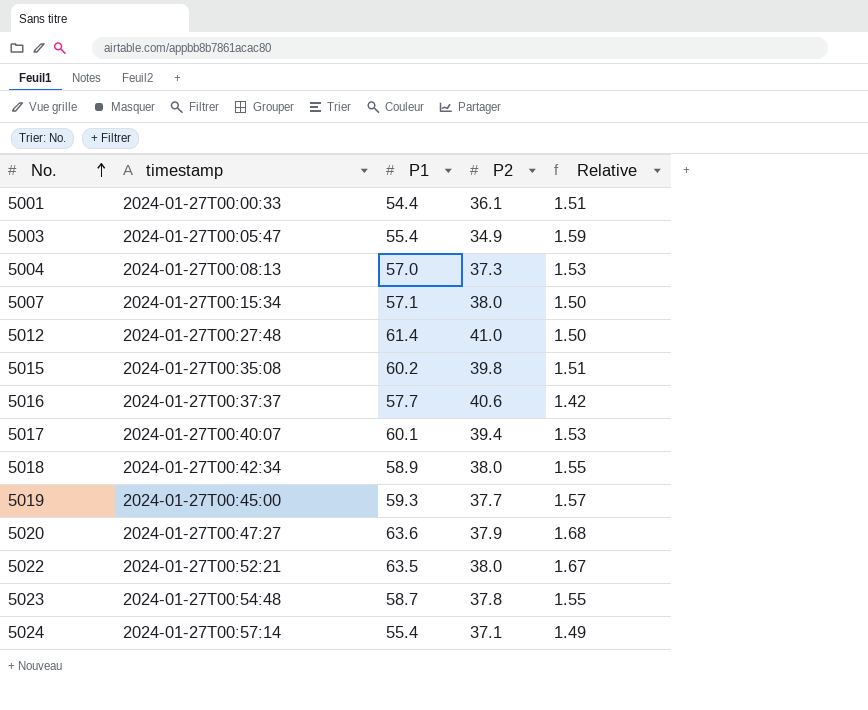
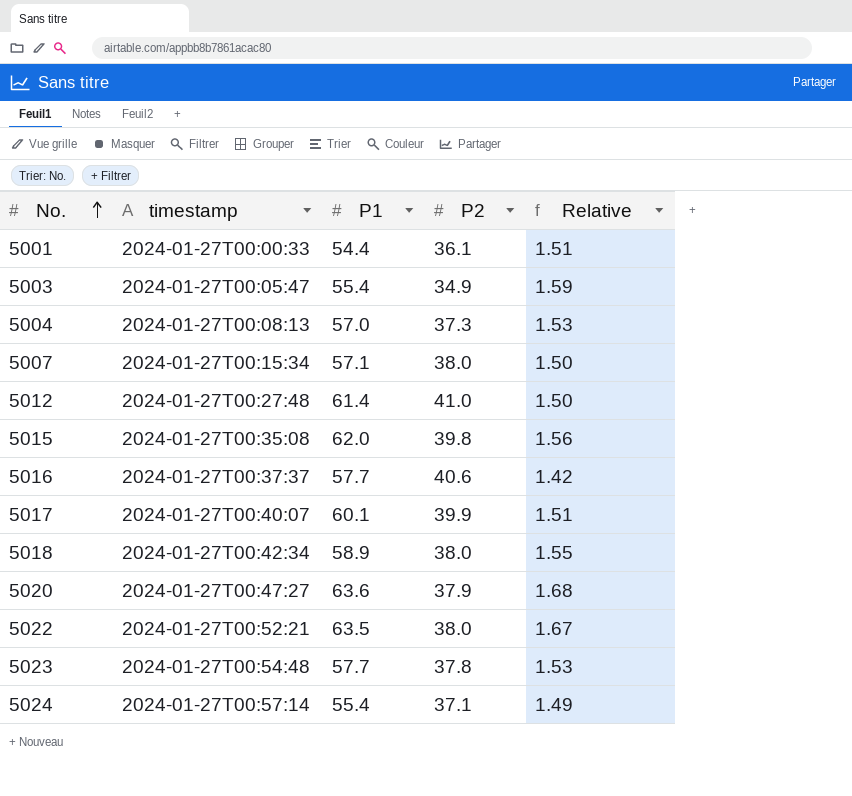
row 5019: 2024-01-27T00:45:00 | 59.3 | 37.7 | 1.57 -> none
5015 | P1: 60.2 -> 62.0
5015 | Relative: 1.51 -> 1.56
5017 | P2: 39.4 -> 39.9
5017 | Relative: 1.53 -> 1.51
5023 | P1: 58.7 -> 57.7
5023 | Relative: 1.55 -> 1.53

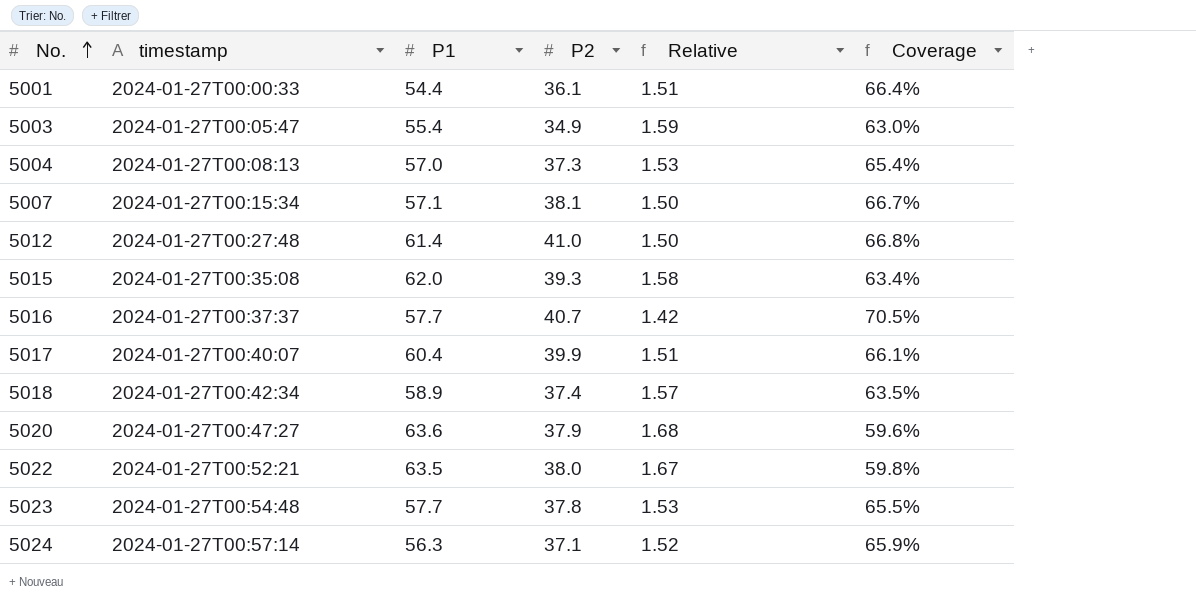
column Coverage | formula: none -> [P2] / [P1]
5007 | P2: 38.0 -> 38.1
5015 | P2: 39.8 -> 39.3
5015 | Relative: 1.56 -> 1.58
5016 | P2: 40.6 -> 40.7
5017 | P1: 60.1 -> 60.4
5018 | P2: 38.0 -> 37.4
5018 | Relative: 1.55 -> 1.57
5024 | P1: 55.4 -> 56.3
5024 | Relative: 1.49 -> 1.52

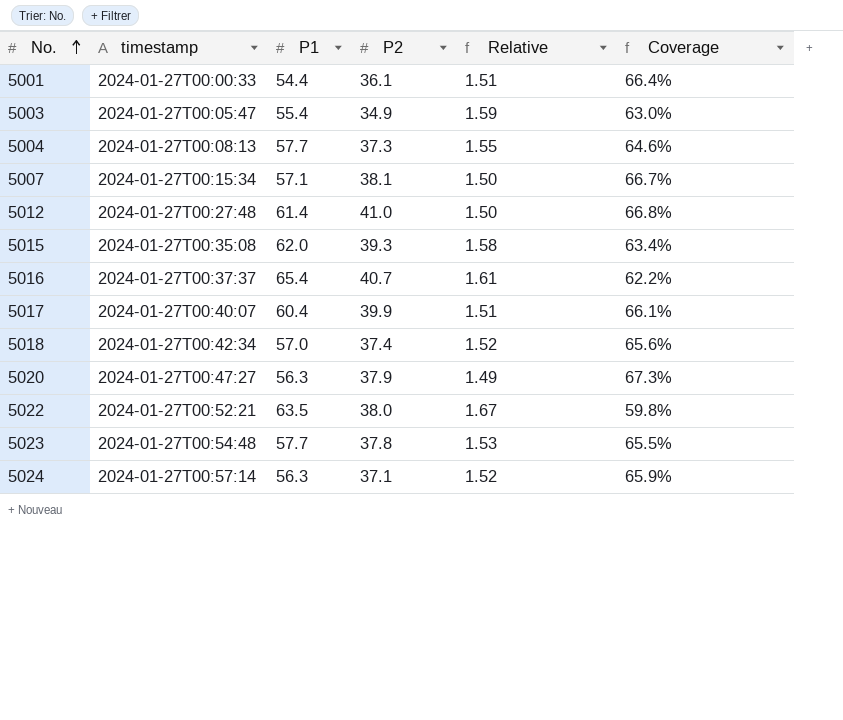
5004 | P1: 57.0 -> 57.7
5004 | Relative: 1.53 -> 1.55
5004 | Coverage: 65.4% -> 64.6%
5016 | P1: 57.7 -> 65.4
5016 | Relative: 1.42 -> 1.61
5016 | Coverage: 70.5% -> 62.2%
5018 | P1: 58.9 -> 57.0
5018 | Relative: 1.57 -> 1.52
5018 | Coverage: 63.5% -> 65.6%
5020 | P1: 63.6 -> 56.3
5020 | Relative: 1.68 -> 1.49
5020 | Coverage: 59.6% -> 67.3%

